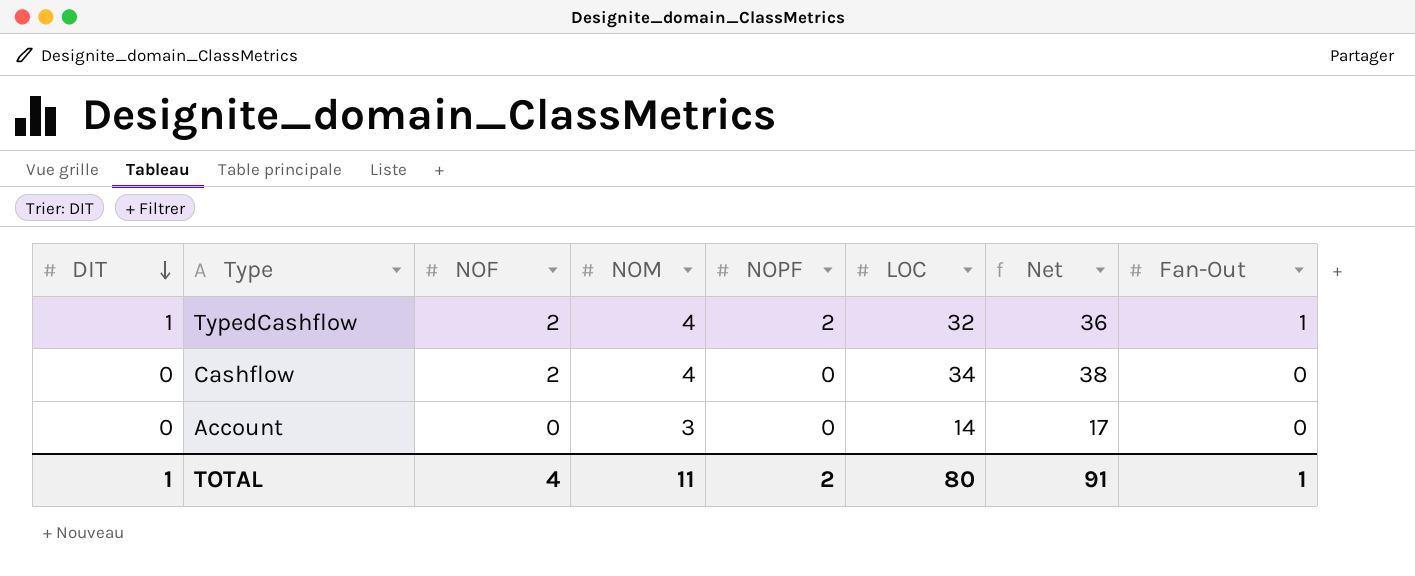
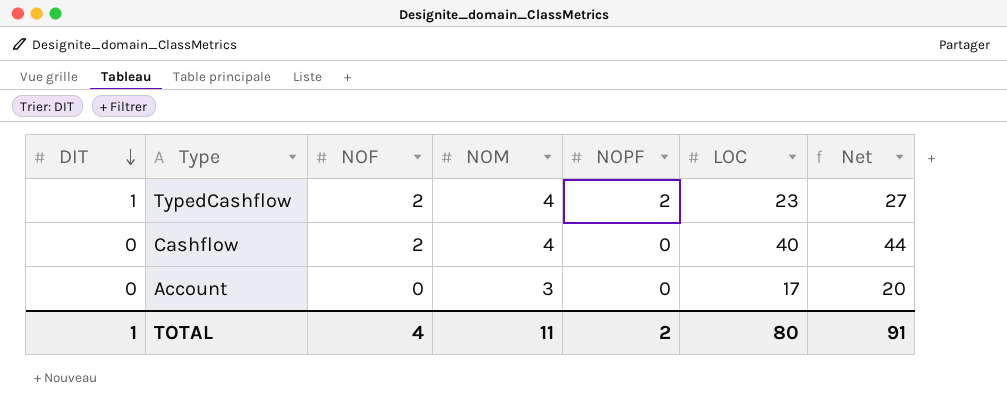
column Fan-Out | position: 8 -> none
TypedCashflow | LOC: 32 -> 23
TypedCashflow | Net: 36 -> 27
Cashflow | LOC: 34 -> 40
Cashflow | Net: 38 -> 44
Account | LOC: 14 -> 17
Account | Net: 17 -> 20

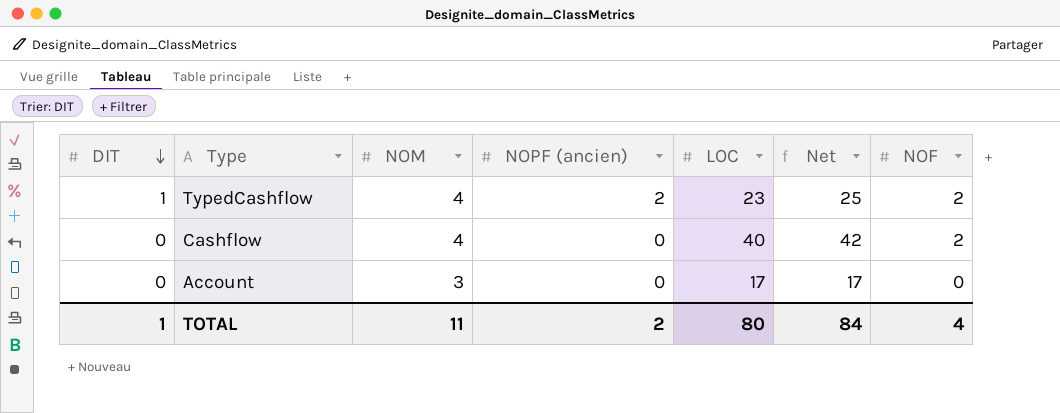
column name: NOPF -> NOPF (ancien)
column Net | formula: [NOM] + [LOC] -> [LOC] + [NOF]
column NOF | position: 3 -> 7
TOTAL | Net: 91 -> 84

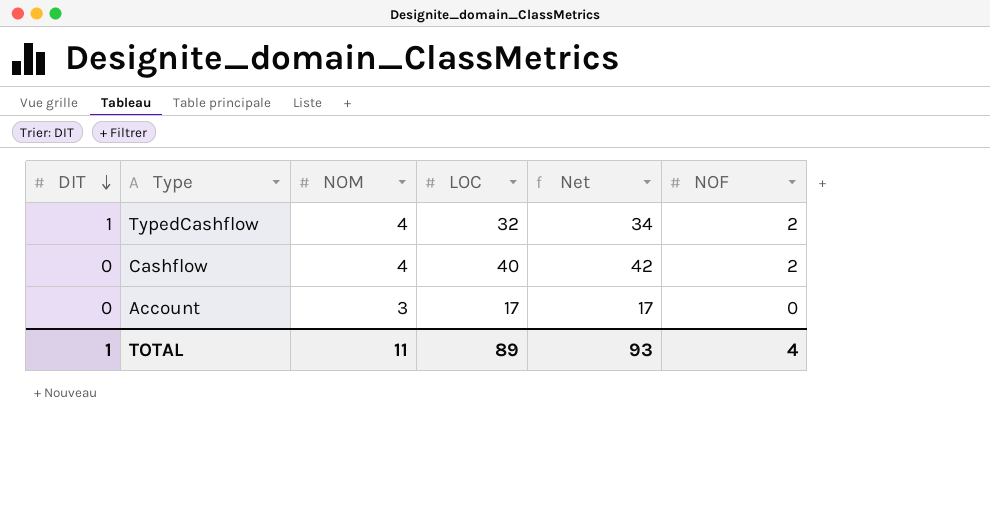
column NOPF (ancien) | position: 4 -> none
TypedCashflow | LOC: 23 -> 32
TypedCashflow | Net: 25 -> 34
TOTAL | LOC: 80 -> 89
TOTAL | Net: 84 -> 93

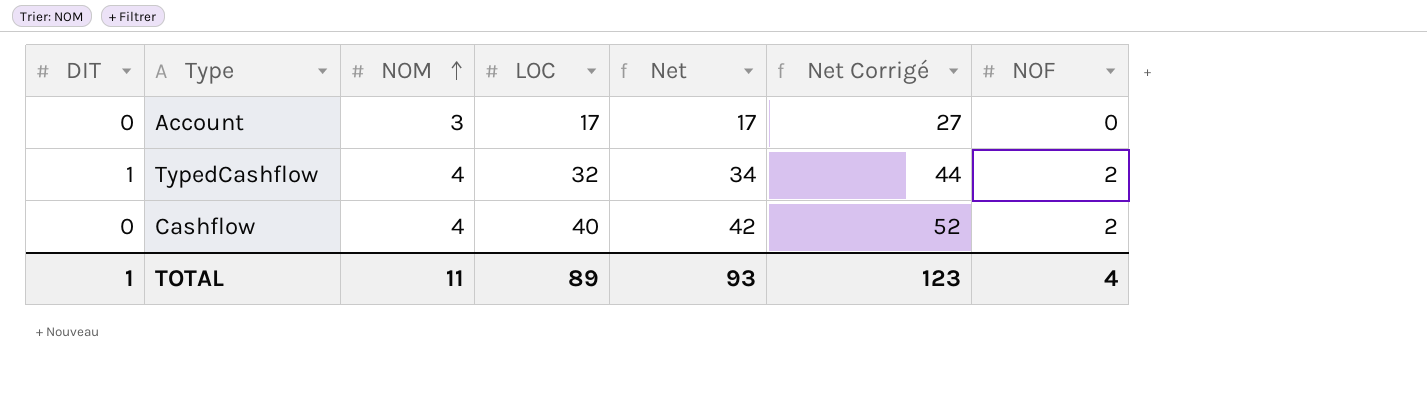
row order: DIT descending -> NOM ascending
column Net Corrigé | formula: none -> [Net] + 10

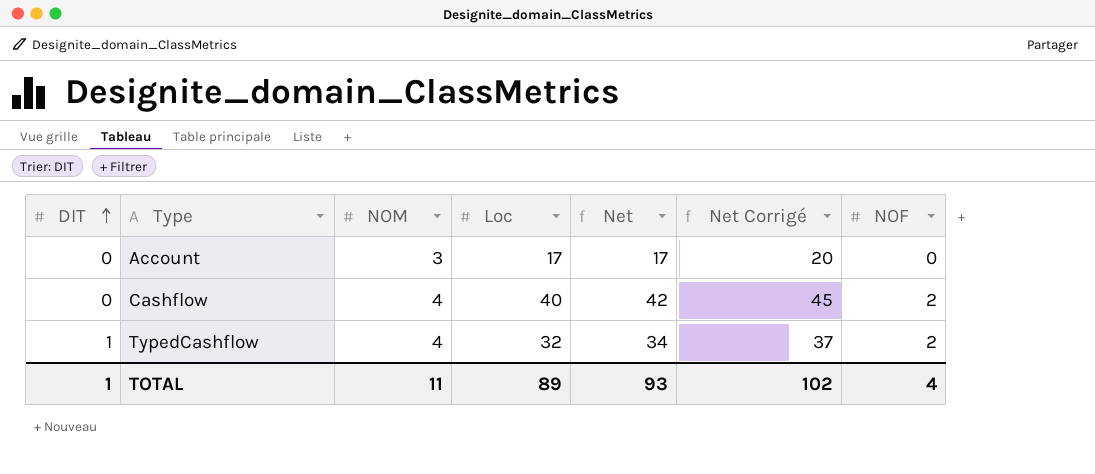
row order: NOM ascending -> DIT ascending
column name: LOC -> Loc
column Net Corrigé | formula: [Net] + 10 -> [Net] + 3
TOTAL | Net Corrigé: 123 -> 102

